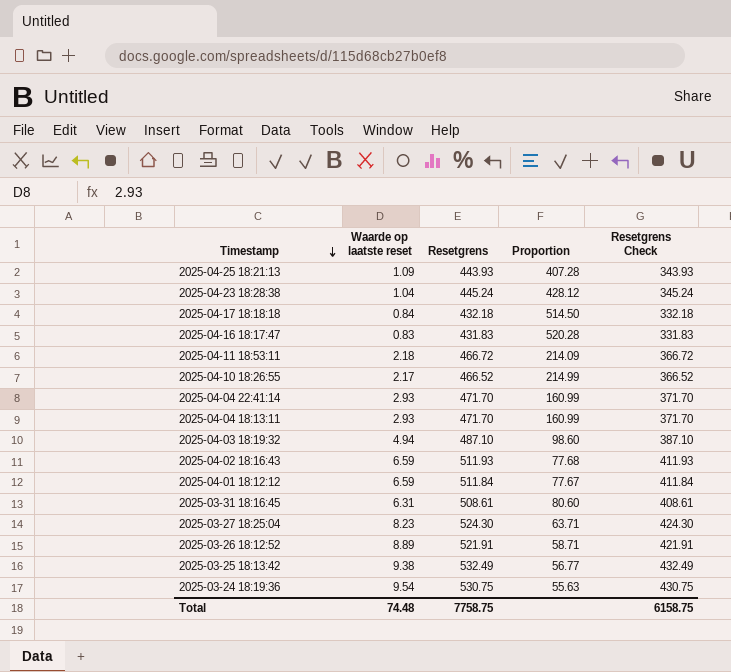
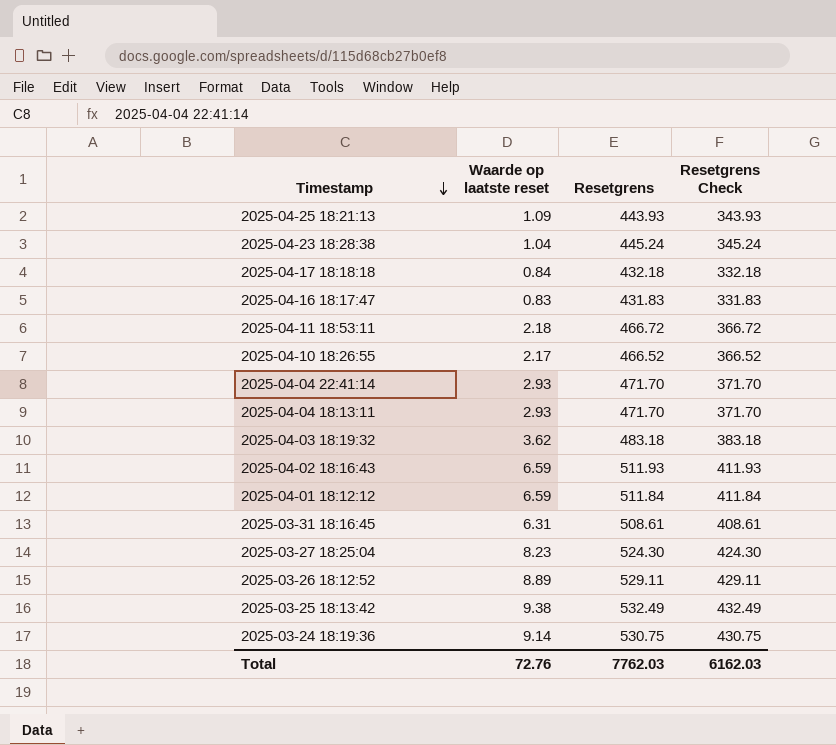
column Proportion | formula: [Resetgrens] / [Waarde op laatste reset] -> none
2025-04-03 18:19:32 | Waarde op laatste reset: 4.94 -> 3.62
2025-04-03 18:19:32 | Resetgrens: 487.10 -> 483.18
2025-04-03 18:19:32 | Resetgrens Check: 387.10 -> 383.18
2025-03-26 18:12:52 | Resetgrens: 521.91 -> 529.11
2025-03-26 18:12:52 | Resetgrens Check: 421.91 -> 429.11
2025-03-24 18:19:36 | Waarde op laatste reset: 9.54 -> 9.14
Total | Waarde op laatste reset: 74.48 -> 72.76
Total | Resetgrens: 7758.75 -> 7762.03
Total | Resetgrens Check: 6158.75 -> 6162.03

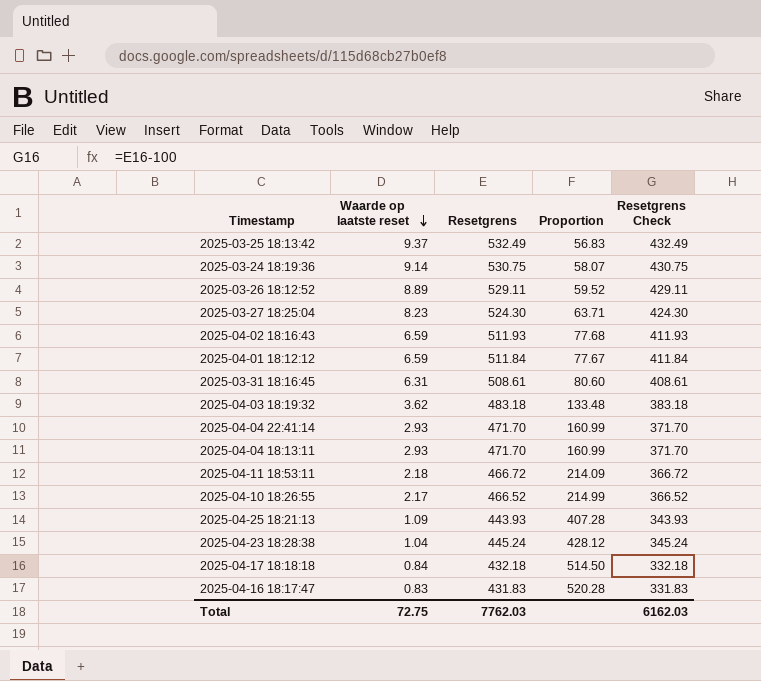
row order: Timestamp descending -> Waarde op laatste reset descending
column Proportion | formula: none -> [Resetgrens] / [Waarde op laatste reset]
2025-03-25 18:13:42 | Waarde op laatste reset: 9.38 -> 9.37
Total | Waarde op laatste reset: 72.76 -> 72.75

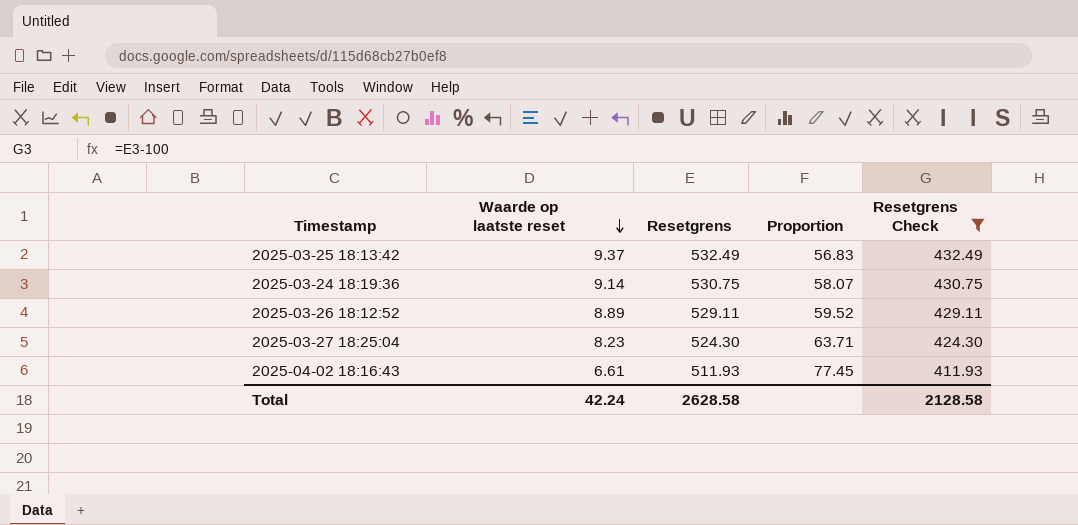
filter: none -> Resetgrens Check >= 411.93
2025-04-02 18:16:43 | Waarde op laatste reset: 6.59 -> 6.61
2025-04-02 18:16:43 | Proportion: 77.68 -> 77.45
Total | Waarde op laatste reset: 72.75 -> 42.24
Total | Resetgrens: 7762.03 -> 2628.58
Total | Resetgrens Check: 6162.03 -> 2128.58

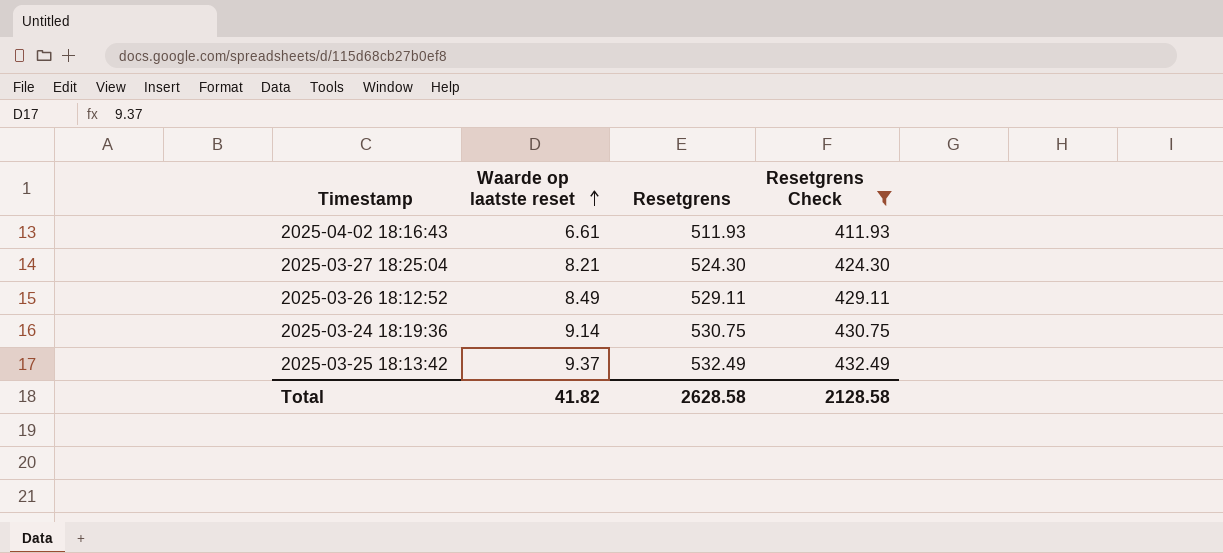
row order: Waarde op laatste reset descending -> Waarde op laatste reset ascending
column Proportion | formula: [Resetgrens] / [Waarde op laatste reset] -> none
2025-03-27 18:25:04 | Waarde op laatste reset: 8.23 -> 8.21
2025-03-26 18:12:52 | Waarde op laatste reset: 8.89 -> 8.49
Total | Waarde op laatste reset: 42.24 -> 41.82

